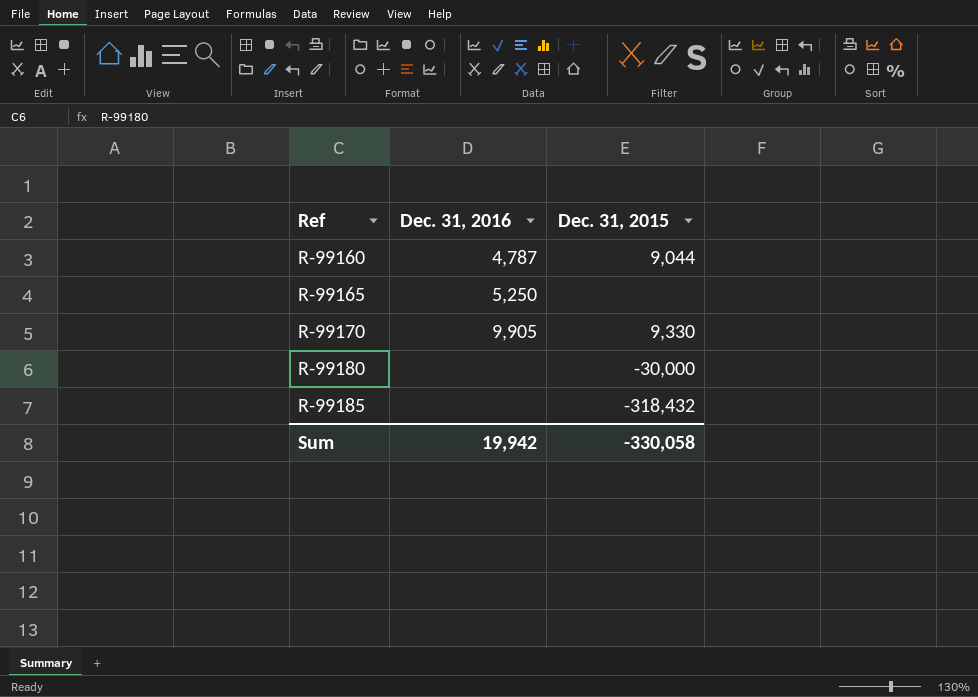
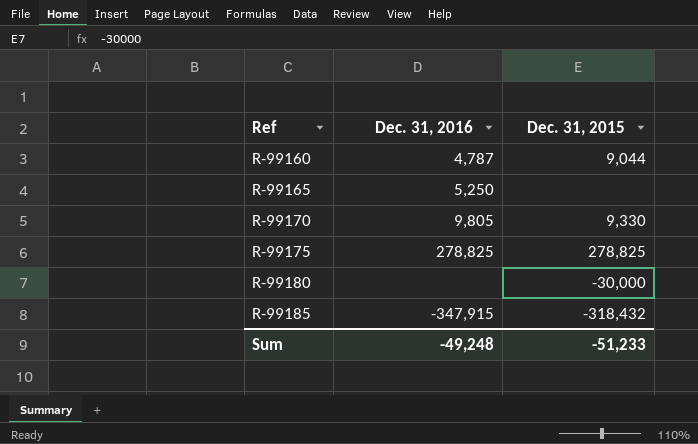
R-99170 | Dec. 31, 2016: 9,905 -> 9,805
row R-99175: none -> 278,825 | 278,825
R-99185 | Dec. 31, 2016: none -> -347,915
Sum | Dec. 31, 2016: 19,942 -> -49,248
Sum | Dec. 31, 2015: -330,058 -> -51,233

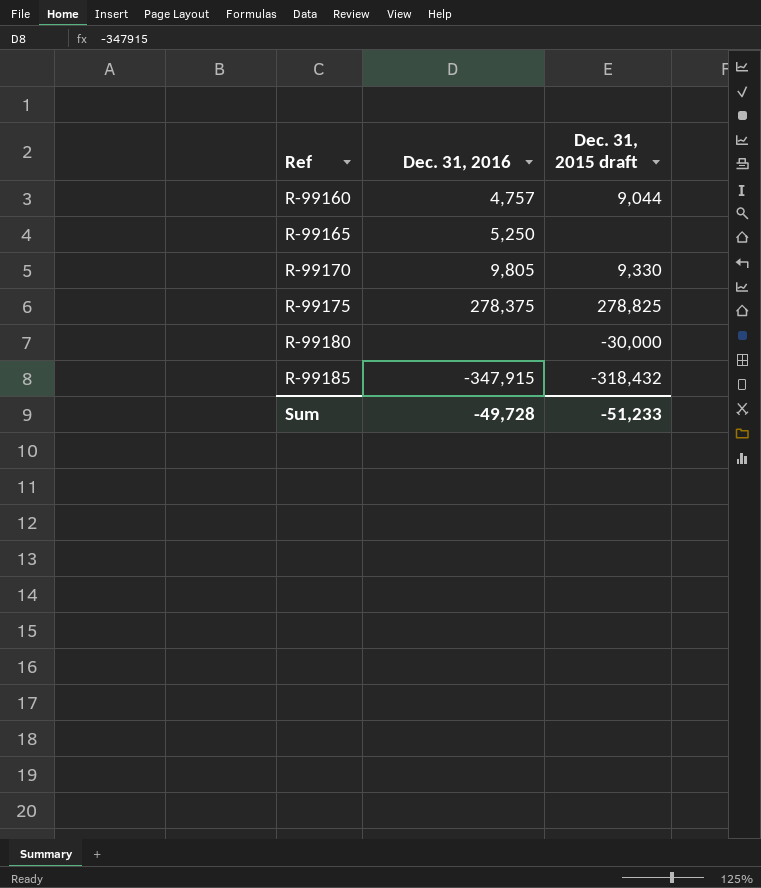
column name: Dec. 31, 2015 -> Dec. 31, 2015 draft
R-99160 | Dec. 31, 2016: 4,787 -> 4,757
R-99175 | Dec. 31, 2016: 278,825 -> 278,375
Sum | Dec. 31, 2016: -49,248 -> -49,728

